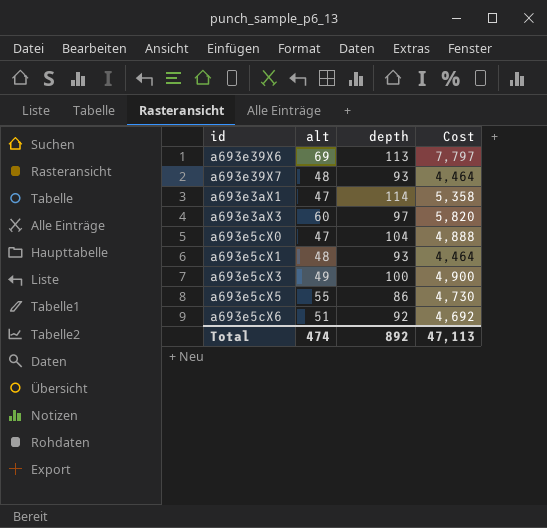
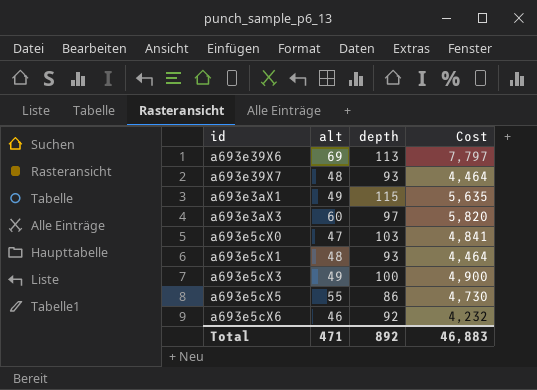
a693e3aX1 | alt: 47 -> 49
a693e3aX1 | depth: 114 -> 115
a693e3aX1 | Cost: 5,358 -> 5,635
a693e5cX0 | depth: 104 -> 103
a693e5cX0 | Cost: 4,888 -> 4,841
a693e5cX6 | alt: 51 -> 46
a693e5cX6 | Cost: 4,692 -> 4,232
Total | alt: 474 -> 471
Total | Cost: 47,113 -> 46,883

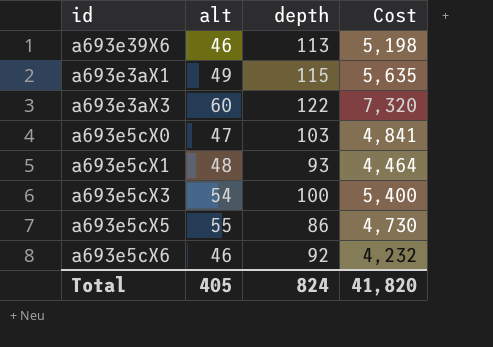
row a693e39X7: 48 | 93 | 4,464 -> none
a693e39X6 | alt: 69 -> 46
a693e39X6 | Cost: 7,797 -> 5,198
a693e3aX3 | depth: 97 -> 122
a693e3aX3 | Cost: 5,820 -> 7,320
a693e5cX3 | alt: 49 -> 54
a693e5cX3 | Cost: 4,900 -> 5,400
Total | alt: 471 -> 405
Total | depth: 892 -> 824
Total | Cost: 46,883 -> 41,820

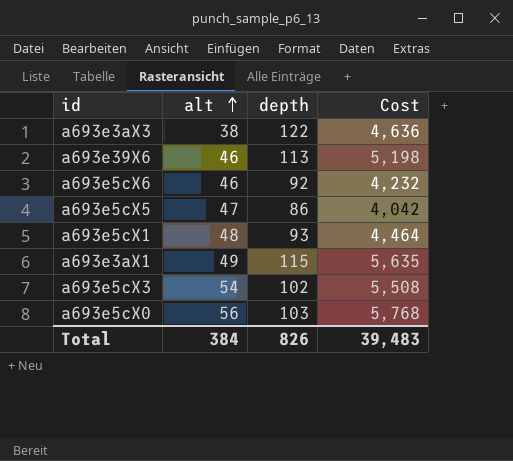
row order: none -> alt ascending
a693e3aX3 | alt: 60 -> 38
a693e3aX3 | Cost: 7,320 -> 4,636
a693e5cX5 | alt: 55 -> 47
a693e5cX5 | Cost: 4,730 -> 4,042
a693e5cX3 | depth: 100 -> 102
a693e5cX3 | Cost: 5,400 -> 5,508
a693e5cX0 | alt: 47 -> 56
a693e5cX0 | Cost: 4,841 -> 5,768
Total | alt: 405 -> 384
Total | depth: 824 -> 826
Total | Cost: 41,820 -> 39,483

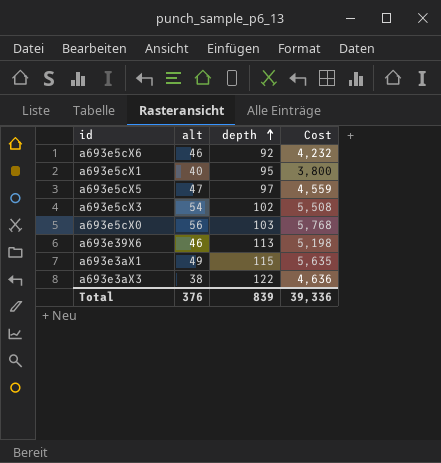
row order: alt ascending -> depth ascending
a693e5cX1 | alt: 48 -> 40
a693e5cX1 | depth: 93 -> 95
a693e5cX1 | Cost: 4,464 -> 3,800
a693e5cX5 | depth: 86 -> 97
a693e5cX5 | Cost: 4,042 -> 4,559
Total | alt: 384 -> 376
Total | depth: 826 -> 839
Total | Cost: 39,483 -> 39,336

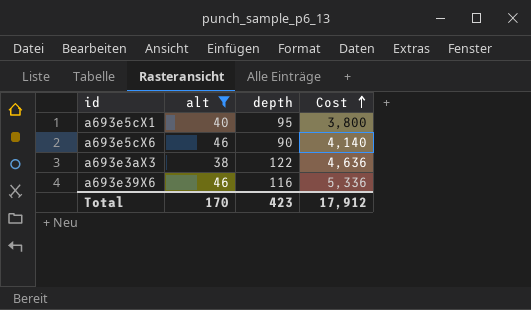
filter: none -> alt <= 46
row order: depth ascending -> Cost ascending
a693e5cX6 | depth: 92 -> 90
a693e5cX6 | Cost: 4,232 -> 4,140
a693e39X6 | depth: 113 -> 116
a693e39X6 | Cost: 5,198 -> 5,336
Total | alt: 376 -> 170
Total | depth: 839 -> 423
Total | Cost: 39,336 -> 17,912

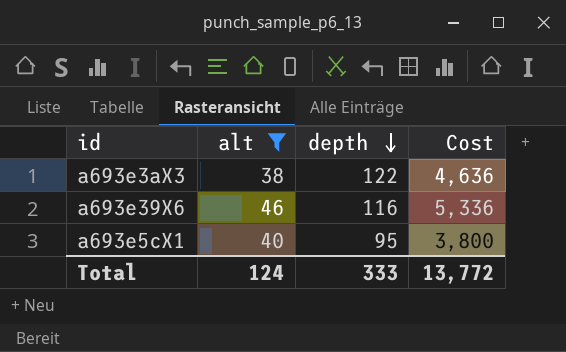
row order: Cost ascending -> depth descending
row a693e5cX6: 46 | 90 | 4,140 -> none
Total | alt: 170 -> 124
Total | depth: 423 -> 333
Total | Cost: 17,912 -> 13,772

